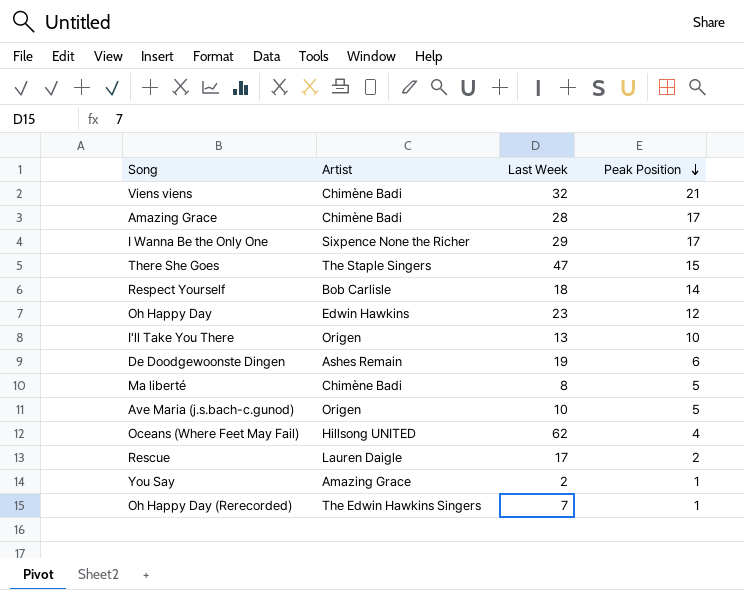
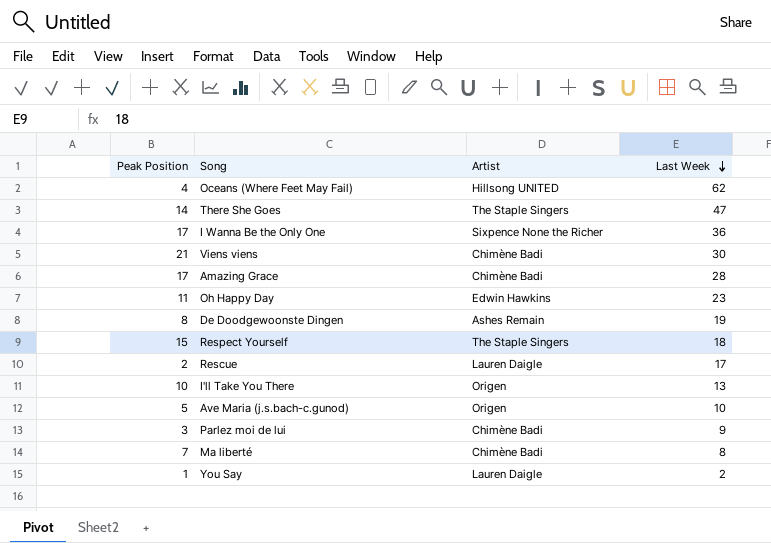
row order: Peak Position descending -> Last Week descending
column Peak Position | position: 4 -> 1
row Oh Happy Day (Rerecorded): The Edwin Hawkins Singers | 7 | 1 -> none
There She Goes | Peak Position: 15 -> 14
I Wanna Be the Only One | Last Week: 29 -> 36
Viens viens | Last Week: 32 -> 30
Oh Happy Day | Peak Position: 12 -> 11
De Doodgewoonste Dingen | Peak Position: 6 -> 8
Respect Yourself | Peak Position: 14 -> 15
Respect Yourself | Artist: Bob Carlisle -> The Staple Singers
row Parlez moi de lui: none -> 3 | Chimène Badi | 9
Ma liberté | Peak Position: 5 -> 7
You Say | Artist: Amazing Grace -> Lauren Daigle

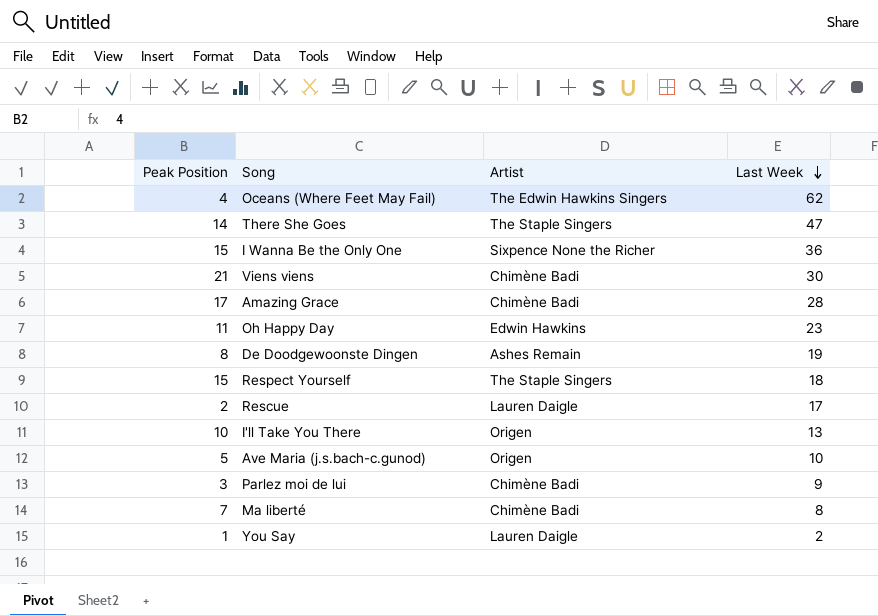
Oceans (Where Feet May Fail) | Artist: Hillsong UNITED -> The Edwin Hawkins Singers
I Wanna Be the Only One | Peak Position: 17 -> 15

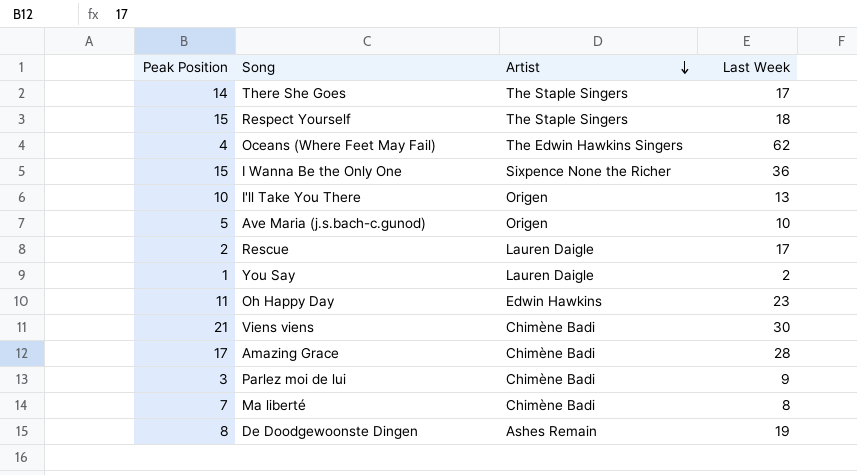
row order: Last Week descending -> Artist descending
There She Goes | Last Week: 47 -> 17

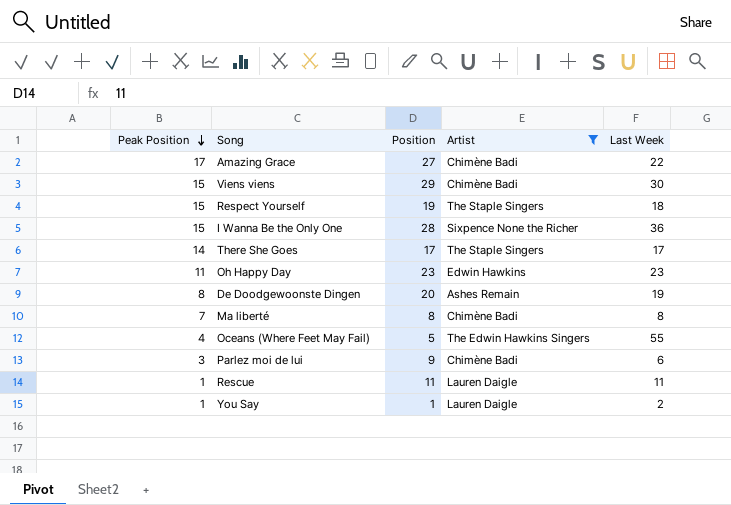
filter: none -> Artist != Origen
row order: Artist descending -> Peak Position descending
column Position | position: none -> 3
Amazing Grace | Last Week: 28 -> 22
Viens viens | Peak Position: 21 -> 15
Oceans (Where Feet May Fail) | Last Week: 62 -> 55
Parlez moi de lui | Last Week: 9 -> 6
Rescue | Peak Position: 2 -> 1
Rescue | Last Week: 17 -> 11

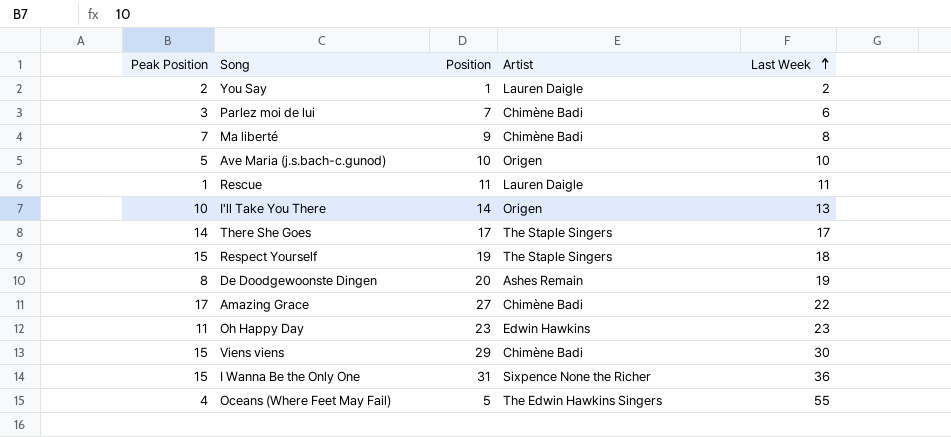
filter: Artist != Origen -> none
row order: Peak Position descending -> Last Week ascending
You Say | Peak Position: 1 -> 2
Parlez moi de lui | Position: 9 -> 7
Ma liberté | Position: 8 -> 9
I Wanna Be the Only One | Position: 28 -> 31

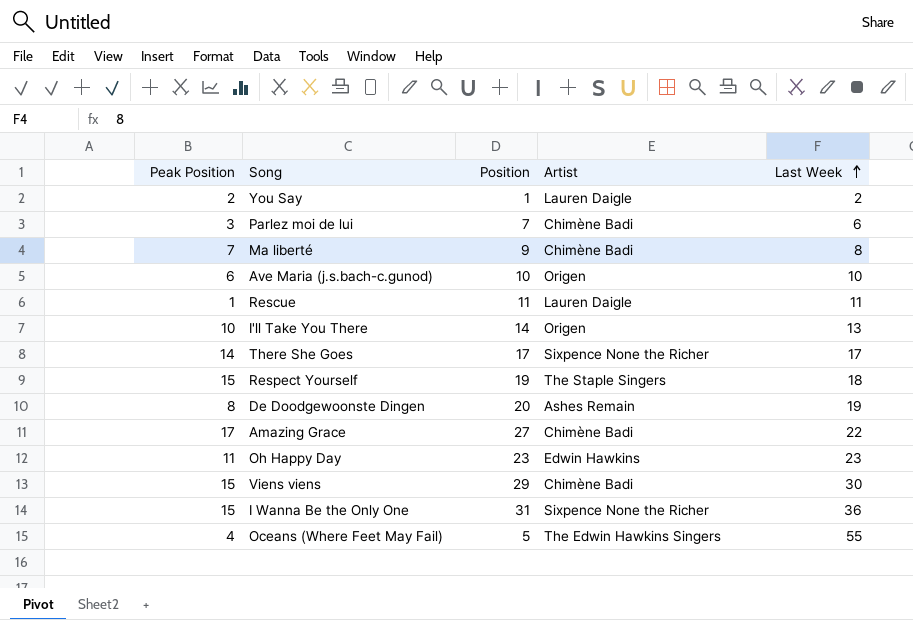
Ave Maria (j.s.bach-c.gunod) | Peak Position: 5 -> 6
There She Goes | Artist: The Staple Singers -> Sixpence None the Richer

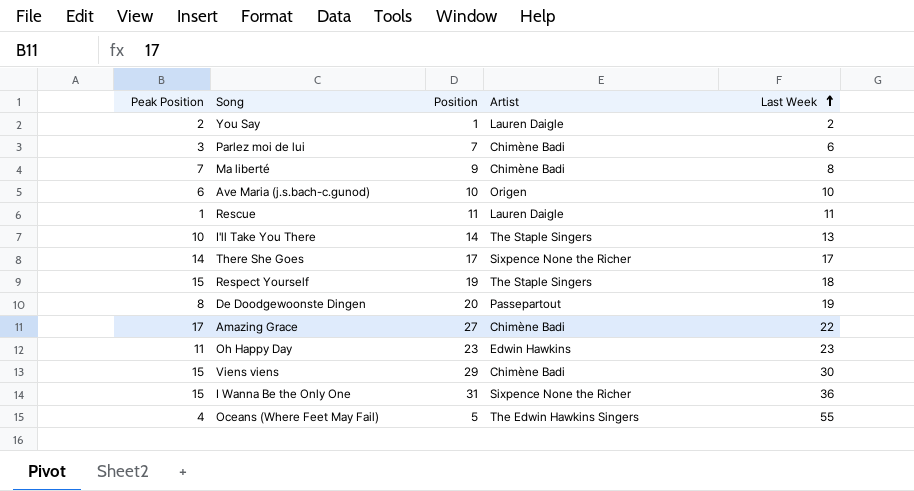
I'll Take You There | Artist: Origen -> The Staple Singers
De Doodgewoonste Dingen | Artist: Ashes Remain -> Passepartout

